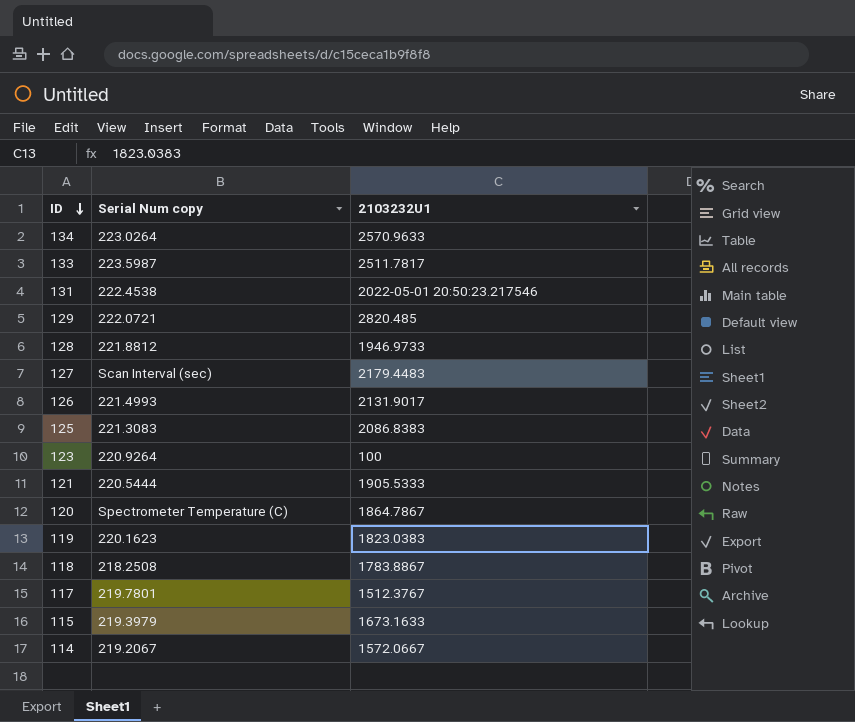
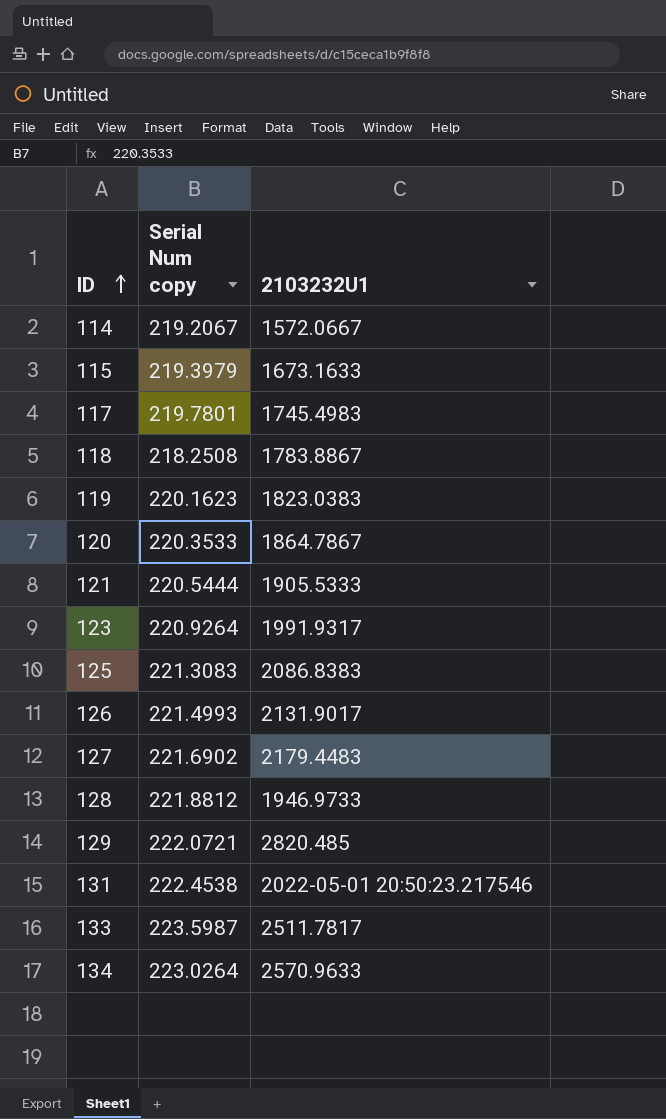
row order: ID descending -> ID ascending
117 | 2103232U1: 1512.3767 -> 1745.4983
120 | Serial Num copy: Spectrometer Temperature (C) -> 220.3533
123 | 2103232U1: 100 -> 1991.9317
127 | Serial Num copy: Scan Interval (sec) -> 221.6902

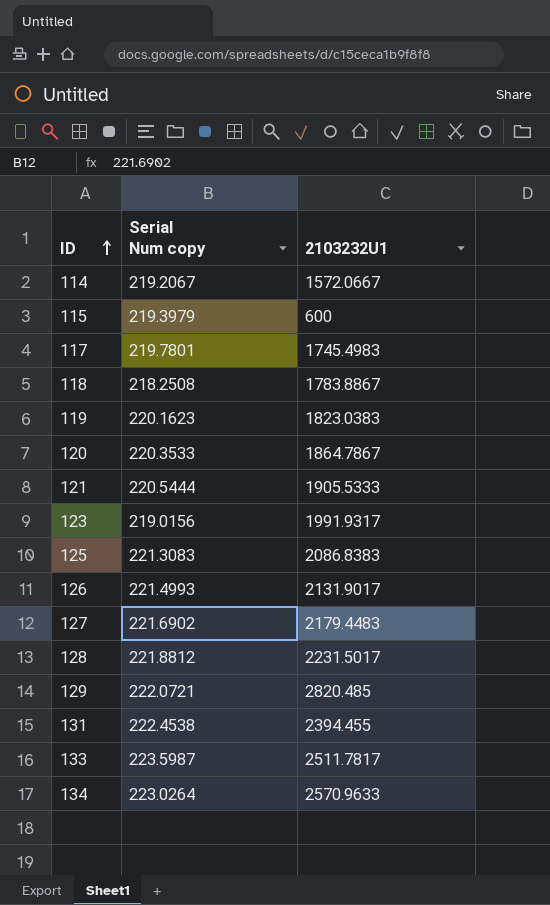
115 | 2103232U1: 1673.1633 -> 600
123 | Serial Num copy: 220.9264 -> 219.0156
128 | 2103232U1: 1946.9733 -> 2231.5017
131 | 2103232U1: 2022-05-01 20:50:23.217546 -> 2394.455

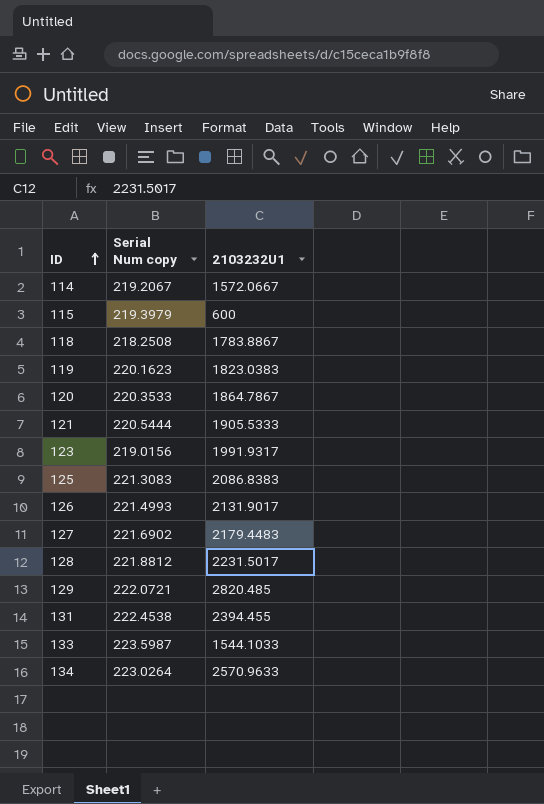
row 117: 219.7801 | 1745.4983 -> none
133 | 2103232U1: 2511.7817 -> 1544.1033

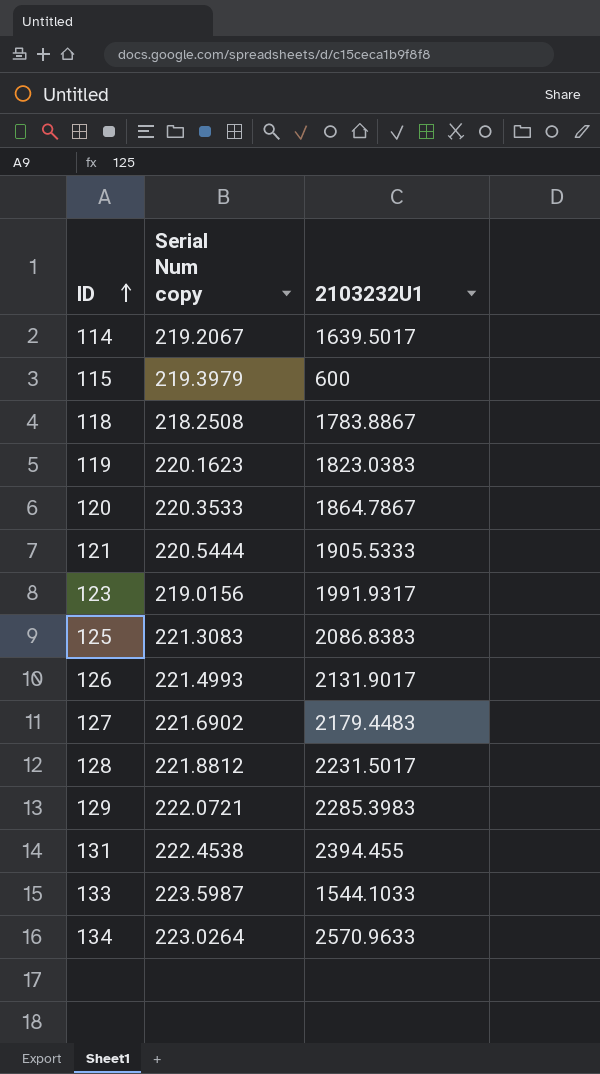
114 | 2103232U1: 1572.0667 -> 1639.5017
129 | 2103232U1: 2820.485 -> 2285.3983

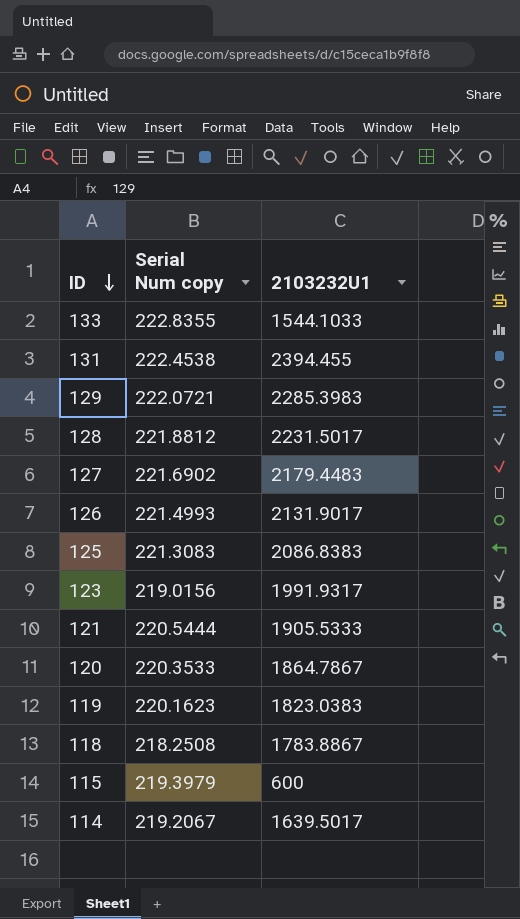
row order: ID ascending -> ID descending
row 134: 223.0264 | 2570.9633 -> none
133 | Serial Num copy: 223.5987 -> 222.8355

